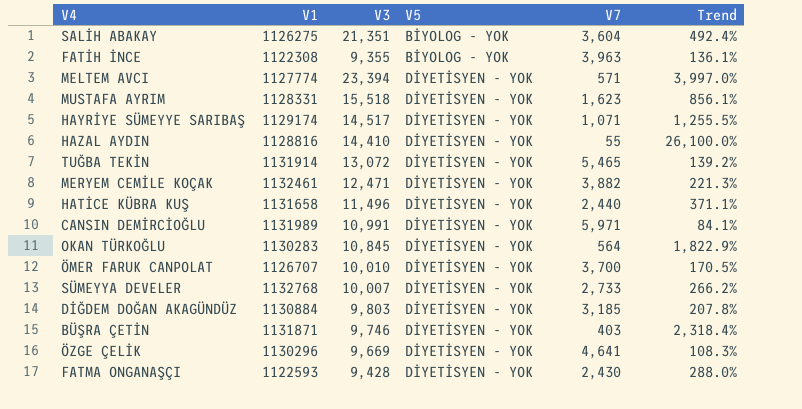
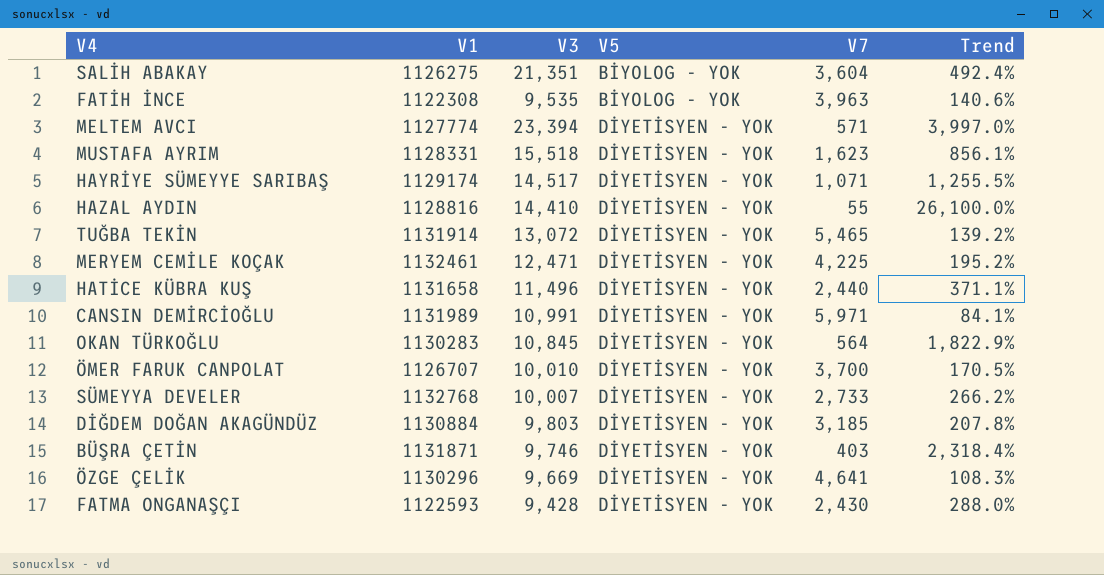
FATİH İNCE | V3: 9,355 -> 9,535
FATİH İNCE | Trend: 136.1% -> 140.6%
MERYEM CEMİLE KOÇAK | V7: 3,882 -> 4,225
MERYEM CEMİLE KOÇAK | Trend: 221.3% -> 195.2%

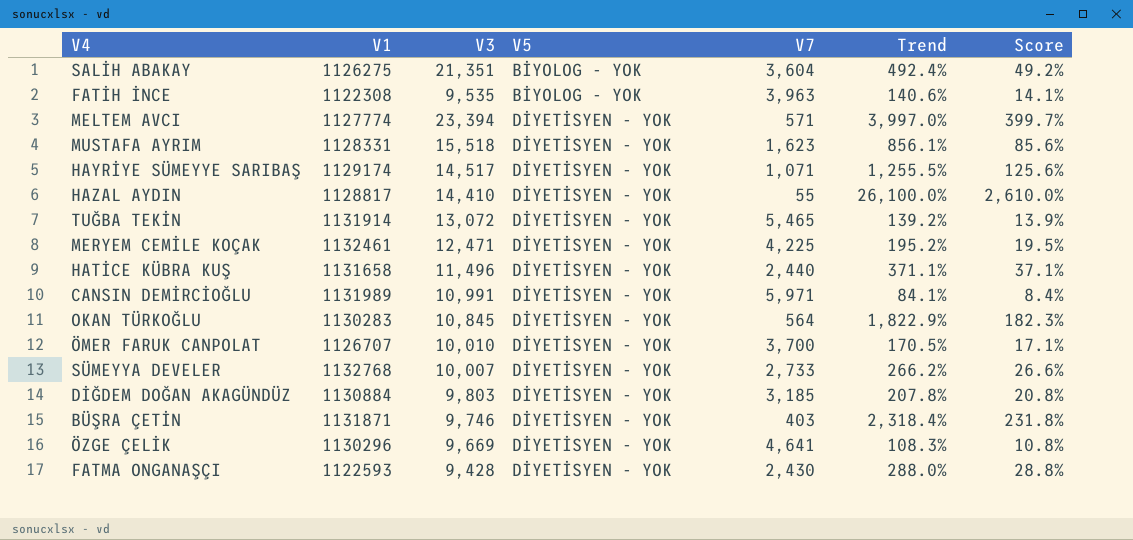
column Score | formula: none -> [Trend] * 0.1
HAZAL AYDIN | V1: 1128816 -> 1128817

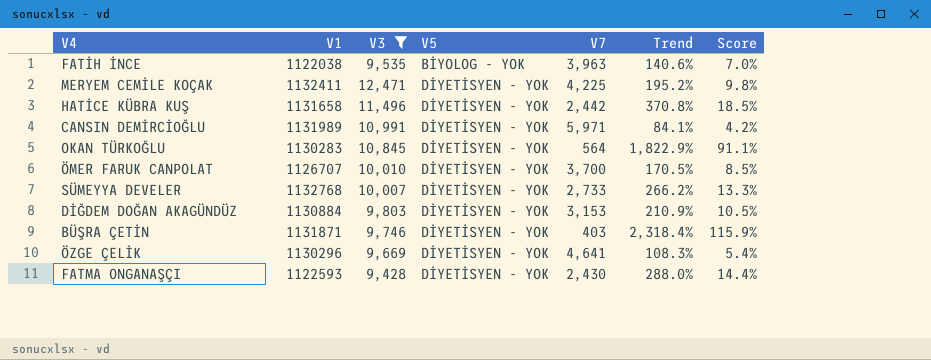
filter: none -> V3 <= 12,471
column Score | formula: [Trend] * 0.1 -> [Trend] * 0.05
FATİH İNCE | V1: 1122308 -> 1122038
MERYEM CEMİLE KOÇAK | V1: 1132461 -> 1132411
HATİCE KÜBRA KUŞ | V7: 2,440 -> 2,442
HATİCE KÜBRA KUŞ | Trend: 371.1% -> 370.8%
DİĞDEM DOĞAN AKAGÜNDÜZ | V7: 3,185 -> 3,153
DİĞDEM DOĞAN AKAGÜNDÜZ | Trend: 207.8% -> 210.9%

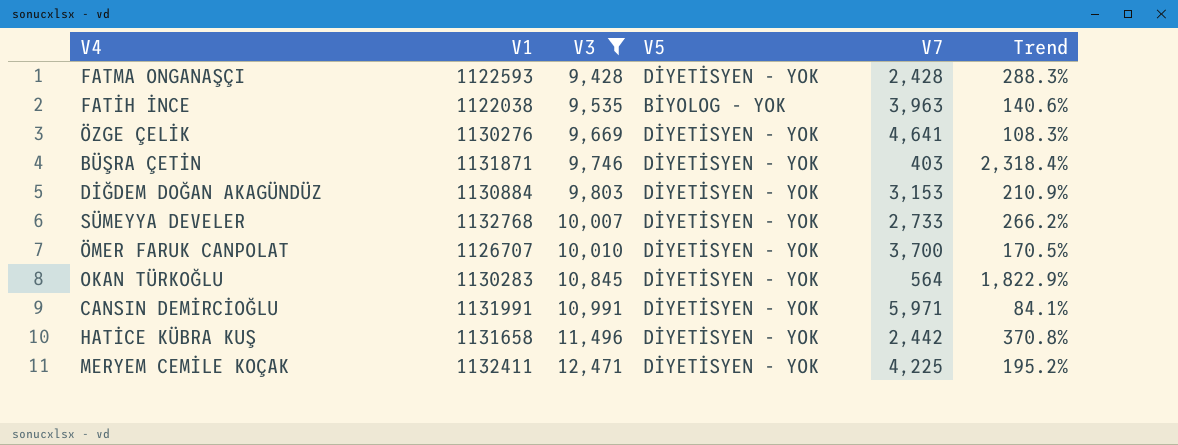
row order: V5 ascending -> V3 ascending
column Score | formula: [Trend] * 0.05 -> none
FATMA ONGANAŞÇI | V7: 2,430 -> 2,428
FATMA ONGANAŞÇI | Trend: 288.0% -> 288.3%
ÖZGE ÇELİK | V1: 1130296 -> 1130276
CANSIN DEMİRCİOĞLU | V1: 1131989 -> 1131991

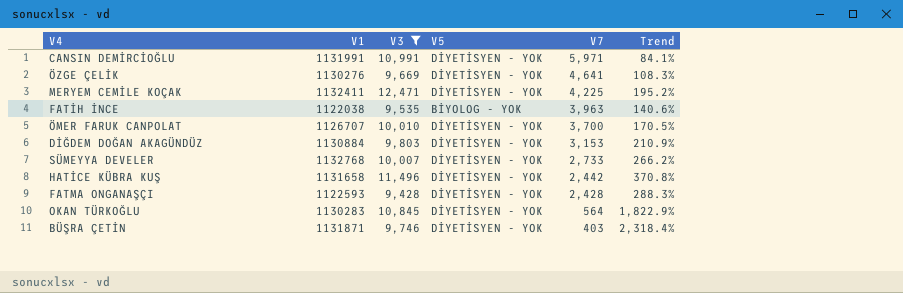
row order: V3 ascending -> V7 descending

